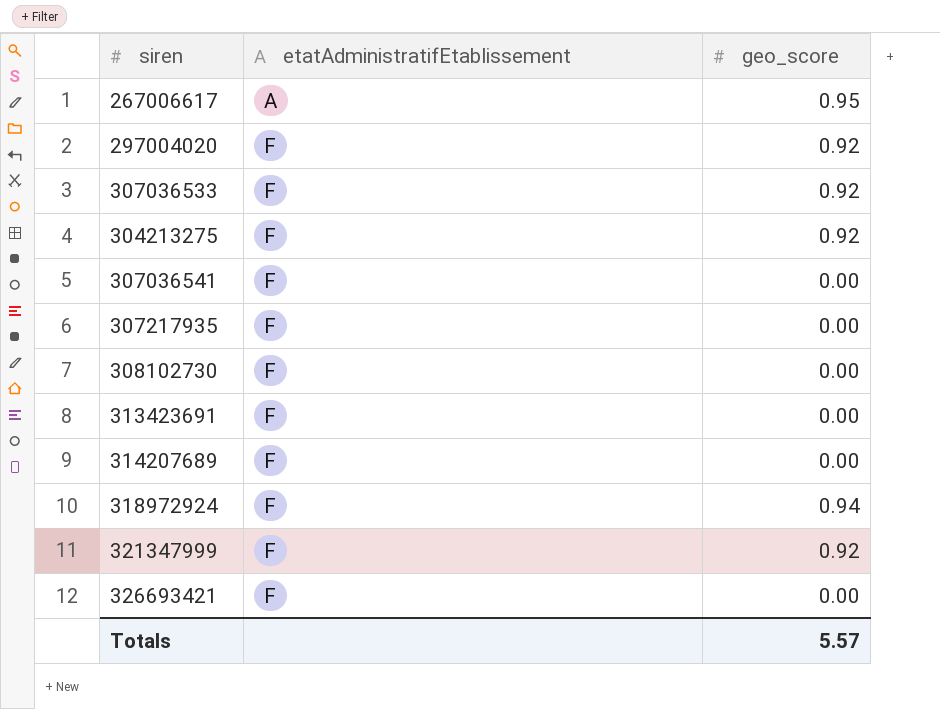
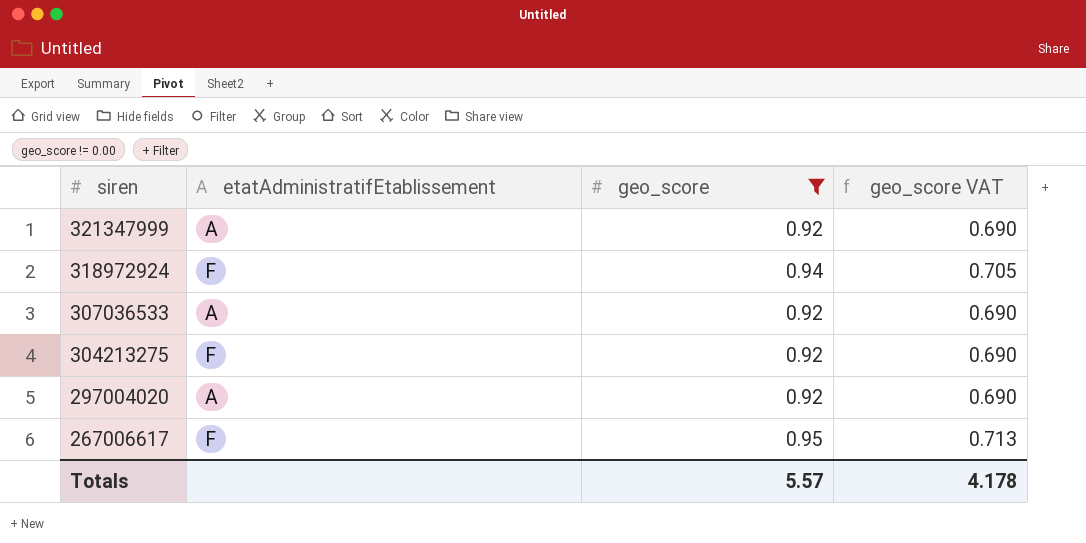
filter: none -> geo_score != 0.00
row order: etatAdministratifEtablissement ascending -> siren descending
column geo_score VAT | formula: none -> [geo_score] * 0.75
321347999 | etatAdministratifEtablissement: F -> A
307036533 | etatAdministratifEtablissement: F -> A
297004020 | etatAdministratifEtablissement: F -> A
267006617 | etatAdministratifEtablissement: A -> F

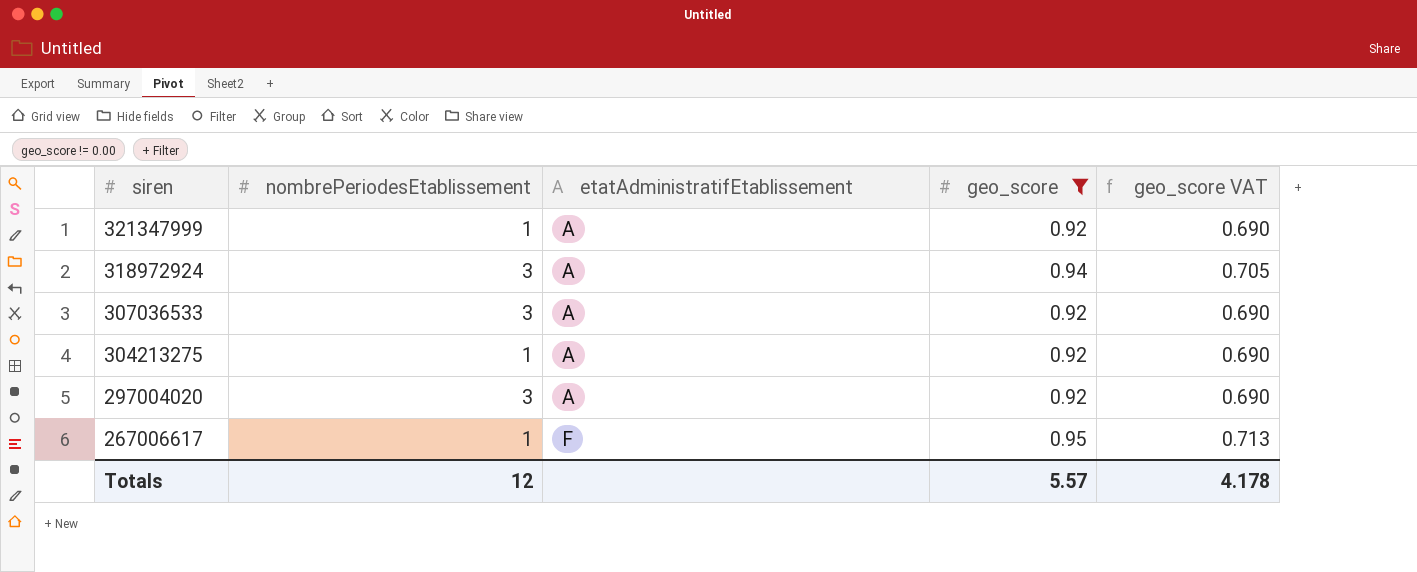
column nombrePeriodesEtablissement | position: none -> 2
318972924 | etatAdministratifEtablissement: F -> A
304213275 | etatAdministratifEtablissement: F -> A

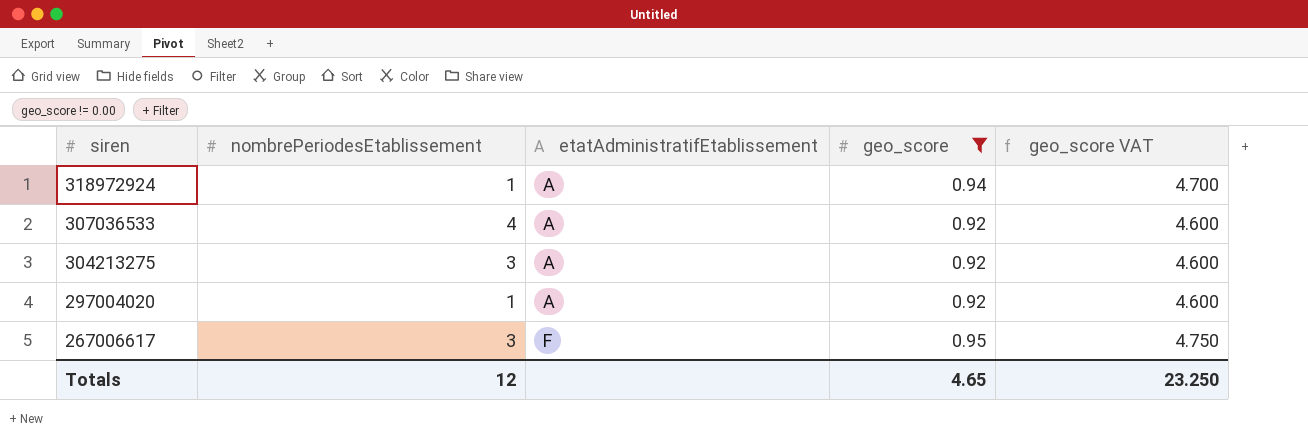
column geo_score VAT | formula: [geo_score] * 0.75 -> [geo_score] * 5
row 321347999: 1 | A | 0.92 | 0.690 -> none
318972924 | nombrePeriodesEtablissement: 3 -> 1
307036533 | nombrePeriodesEtablissement: 3 -> 4
304213275 | nombrePeriodesEtablissement: 1 -> 3
297004020 | nombrePeriodesEtablissement: 3 -> 1
267006617 | nombrePeriodesEtablissement: 1 -> 3
Totals | geo_score: 5.57 -> 4.65
Totals | geo_score VAT: 4.178 -> 23.250

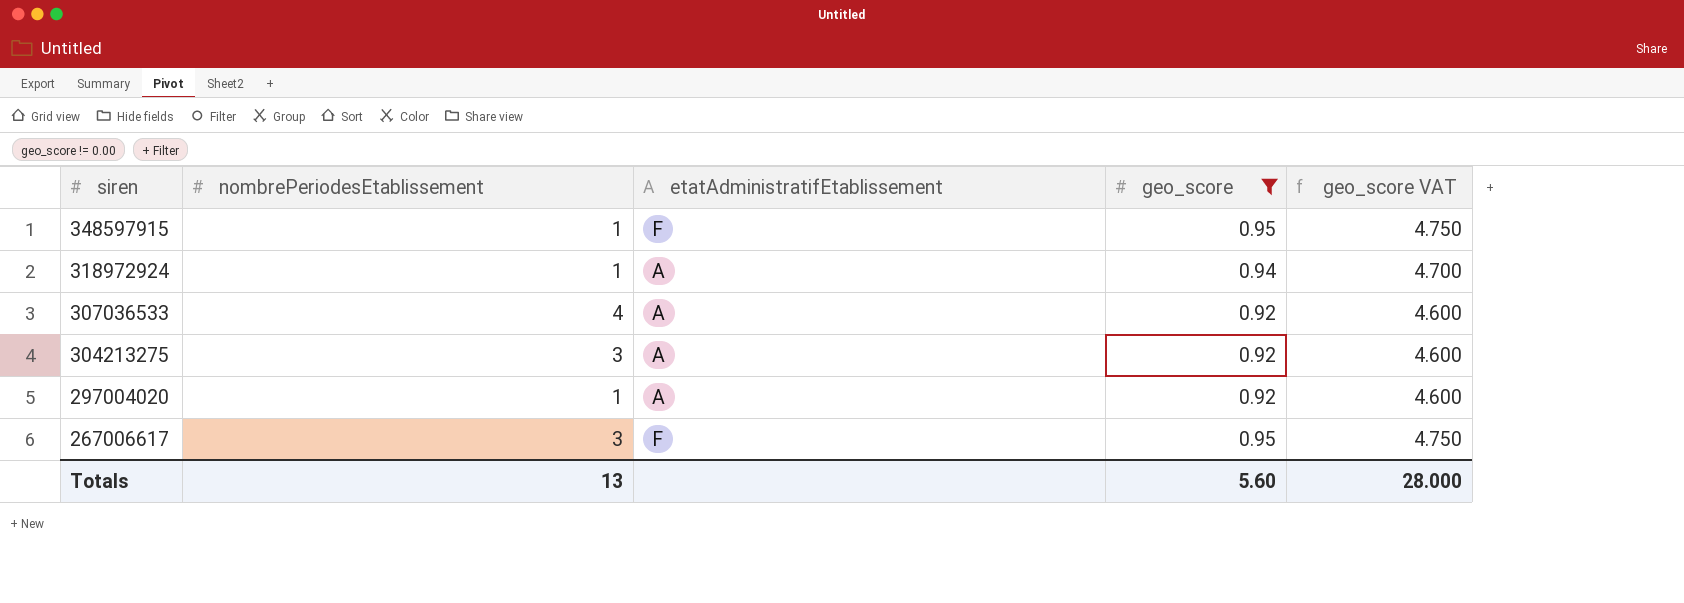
row 348597915: none -> 1 | F | 0.95 | 4.750
Totals | nombrePeriodesEtablissement: 12 -> 13
Totals | geo_score: 4.65 -> 5.60
Totals | geo_score VAT: 23.250 -> 28.000

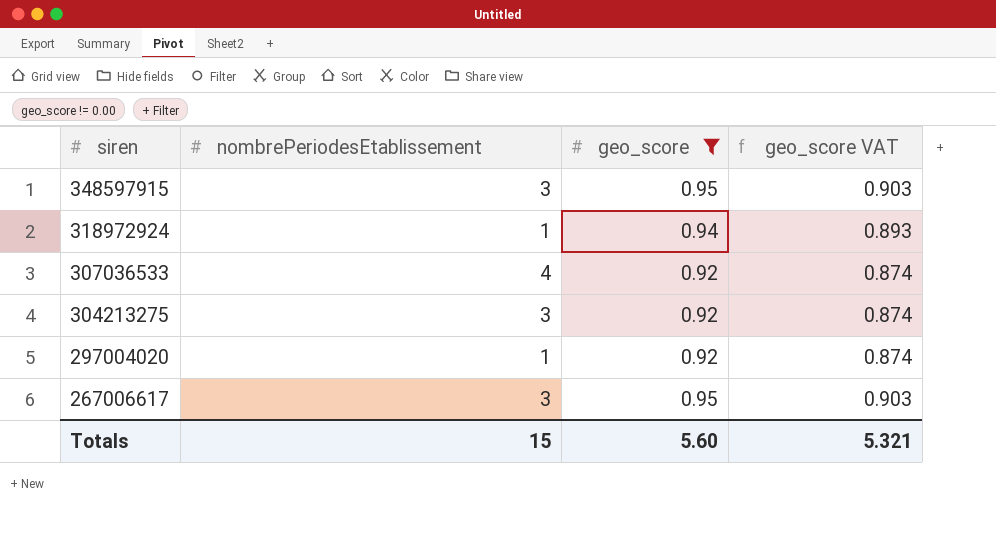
column etatAdministratifEtablissement | position: 3 -> none
column geo_score VAT | formula: [geo_score] * 5 -> [geo_score] * 0.95
348597915 | nombrePeriodesEtablissement: 1 -> 3
Totals | nombrePeriodesEtablissement: 13 -> 15
Totals | geo_score VAT: 28.000 -> 5.321

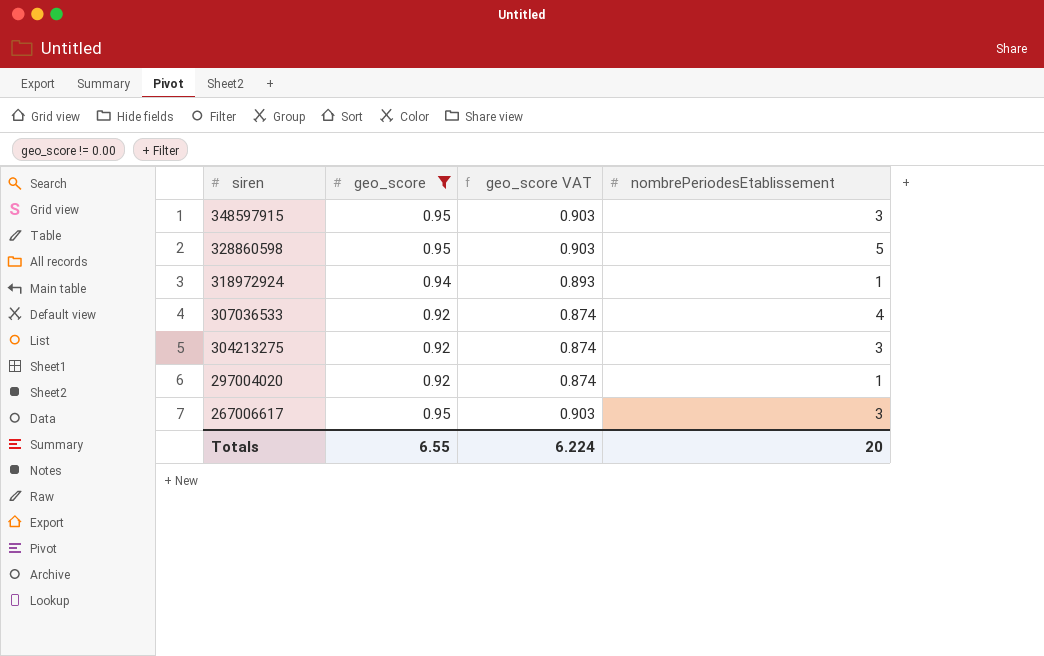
column nombrePeriodesEtablissement | position: 2 -> 4
row 328860598: none -> 0.95 | 0.903 | 5
Totals | geo_score: 5.60 -> 6.55
Totals | geo_score VAT: 5.321 -> 6.224
Totals | nombrePeriodesEtablissement: 15 -> 20

